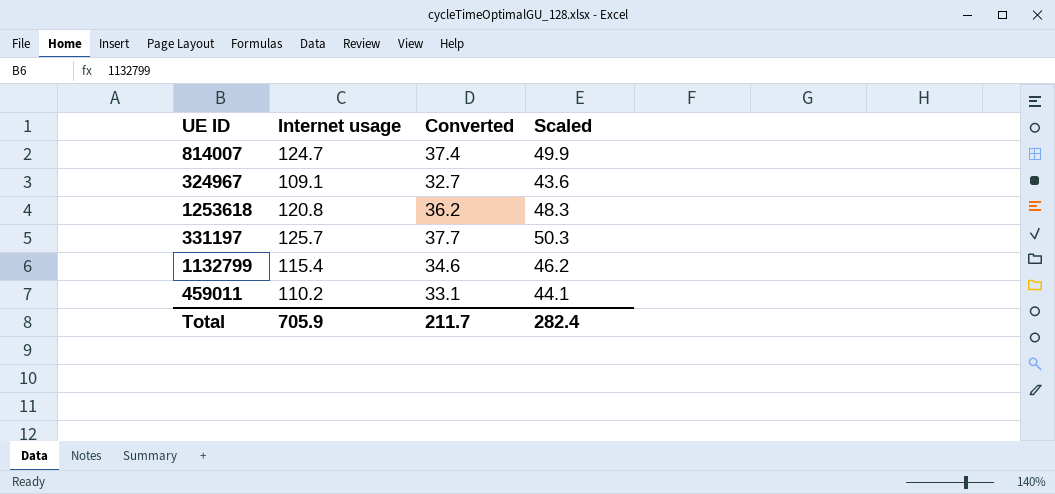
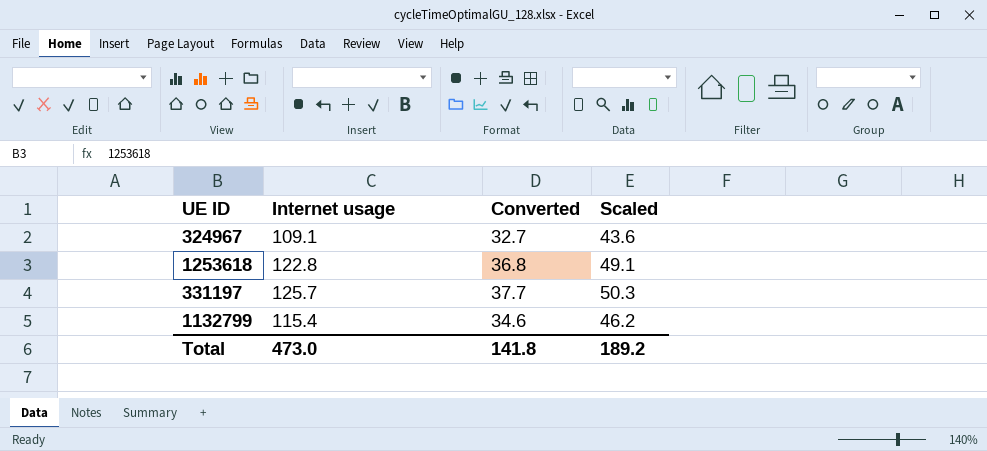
row 814007: 124.7 | 37.4 | 49.9 -> none
row 459011: 110.2 | 33.1 | 44.1 -> none
1253618 | Internet usage: 120.8 -> 122.8
1253618 | Converted: 36.2 -> 36.8
1253618 | Scaled: 48.3 -> 49.1
Total | Internet usage: 705.9 -> 473.0
Total | Converted: 211.7 -> 141.8
Total | Scaled: 282.4 -> 189.2

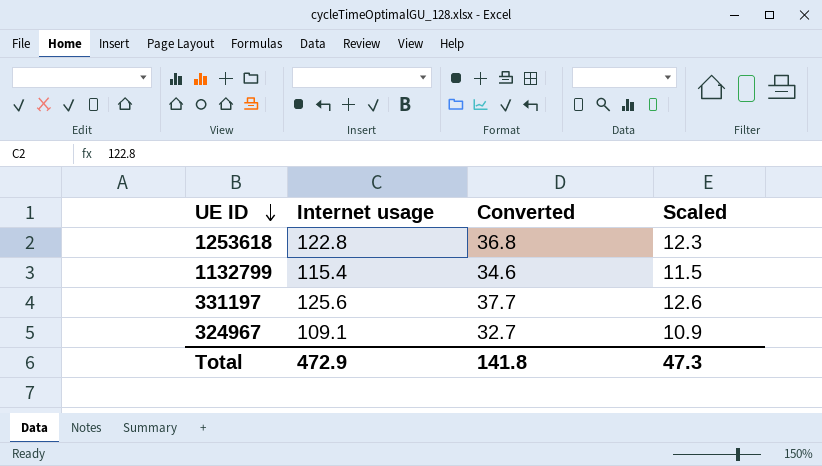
row order: none -> UE ID descending
column Scaled | formula: [Internet usage] * 0.4 -> [Internet usage] * 0.1
331197 | Internet usage: 125.7 -> 125.6
Total | Internet usage: 473.0 -> 472.9
Total | Scaled: 189.2 -> 47.3

